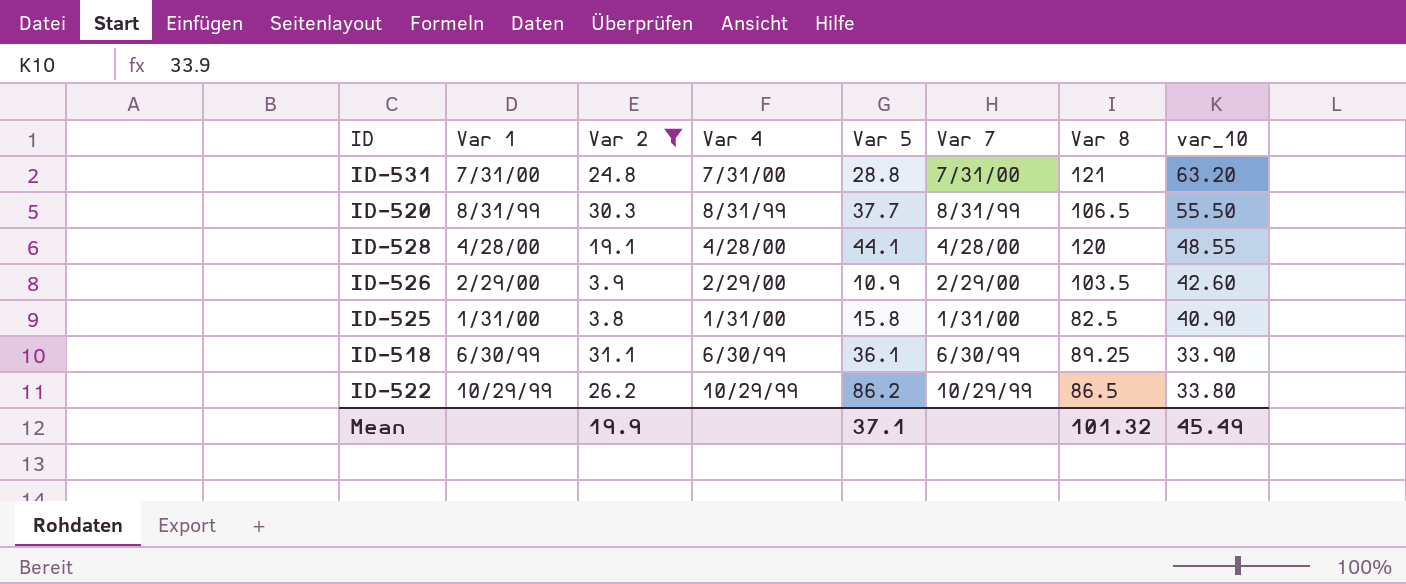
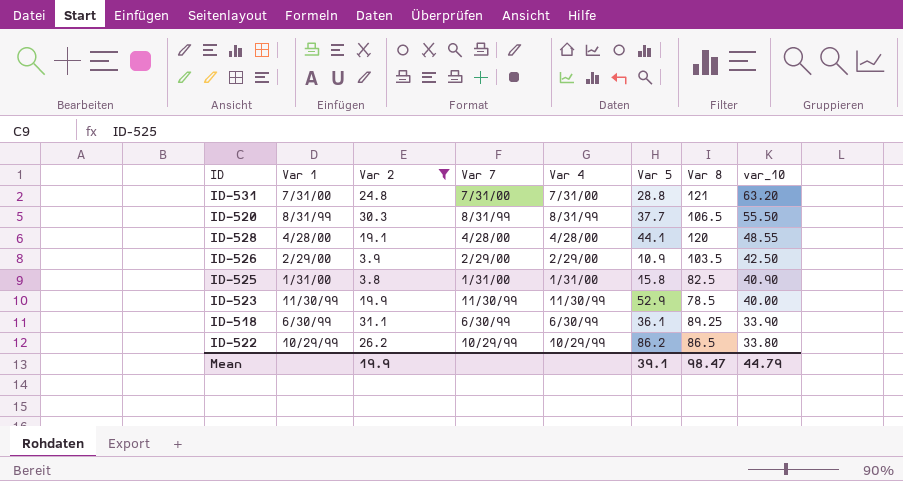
column Var 7 | position: 6 -> 4
ID-526 | var_10: 42.60 -> 42.50
row ID-523: none -> 11/30/99 | 19.9 | 11/30/99 | 11/30/99 | 52.9 | 78.5 | 40.00
Mean | Var 5: 37.1 -> 39.1
Mean | Var 8: 101.32 -> 98.47
Mean | var_10: 45.49 -> 44.79

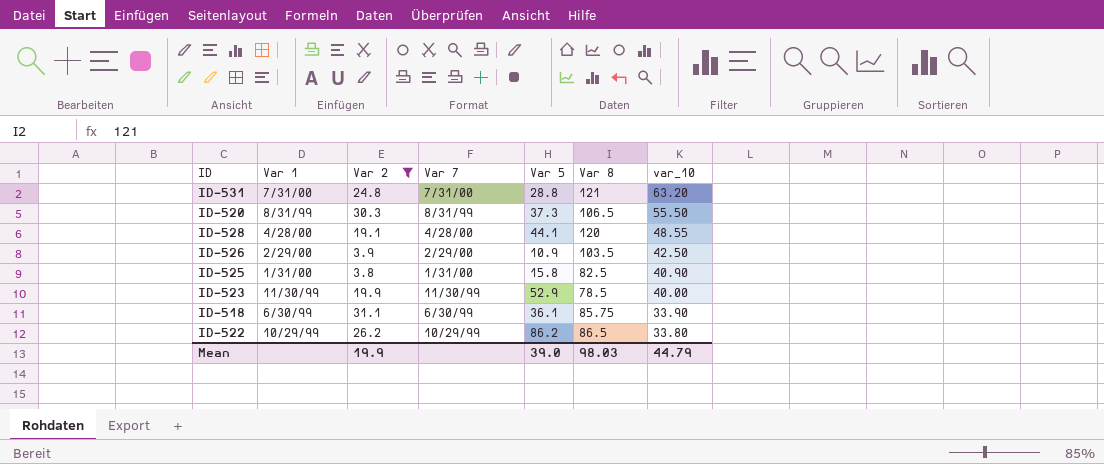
column Var 4 | position: 5 -> none
ID-520 | Var 5: 37.7 -> 37.3
ID-518 | Var 8: 89.25 -> 85.75
Mean | Var 5: 39.1 -> 39.0
Mean | Var 8: 98.47 -> 98.03

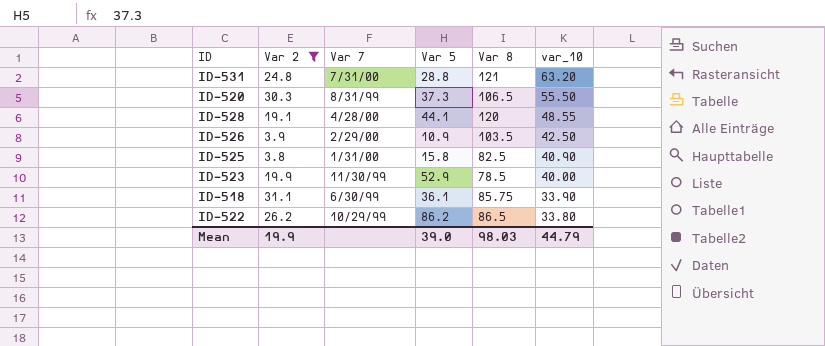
column Var 1 | position: 2 -> none

